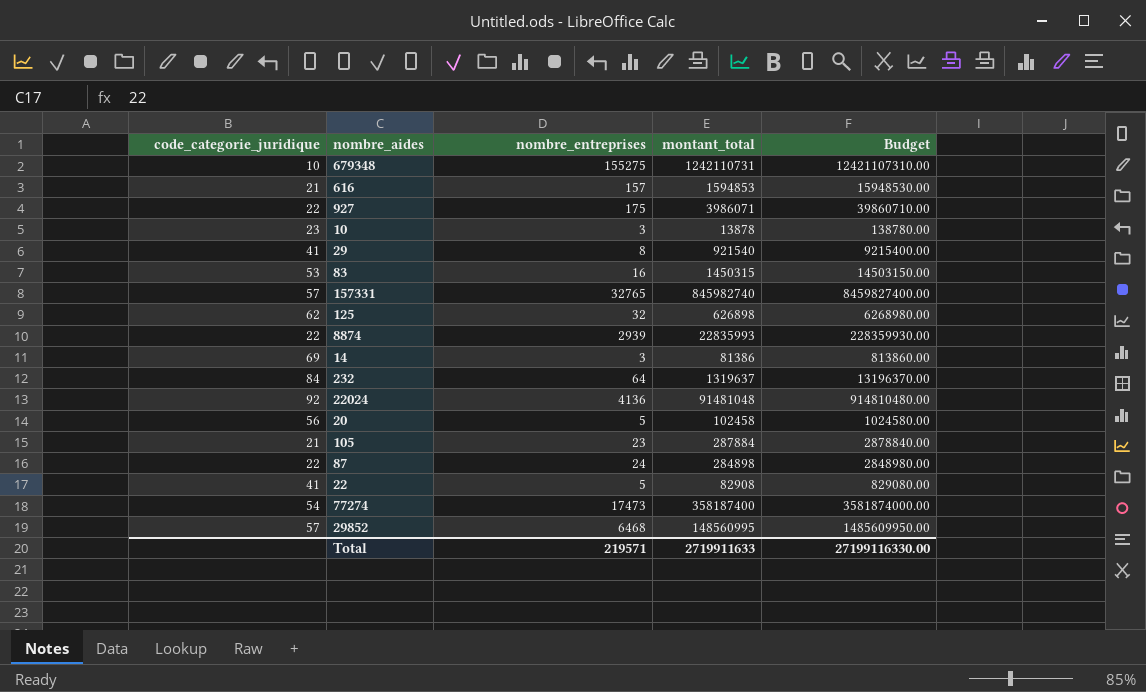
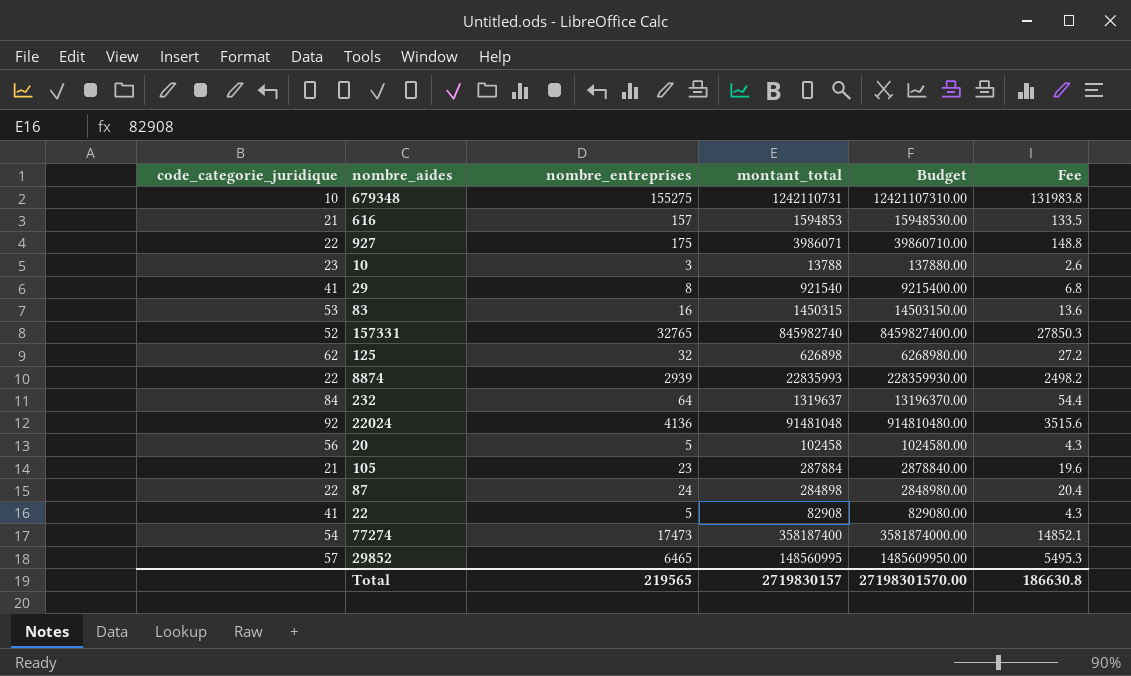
column Fee | formula: none -> [nombre_entreprises] * 0.85
row 14: 69 | 3 | 81386 | 813860.00 -> none
10 | montant_total: 13878 -> 13788
10 | Budget: 138780.00 -> 137880.00
157331 | code_categorie_juridique: 57 -> 52
29852 | nombre_entreprises: 6468 -> 6465
Total | nombre_entreprises: 219571 -> 219565
Total | montant_total: 2719911633 -> 2719830157
Total | Budget: 27199116330.00 -> 27198301570.00

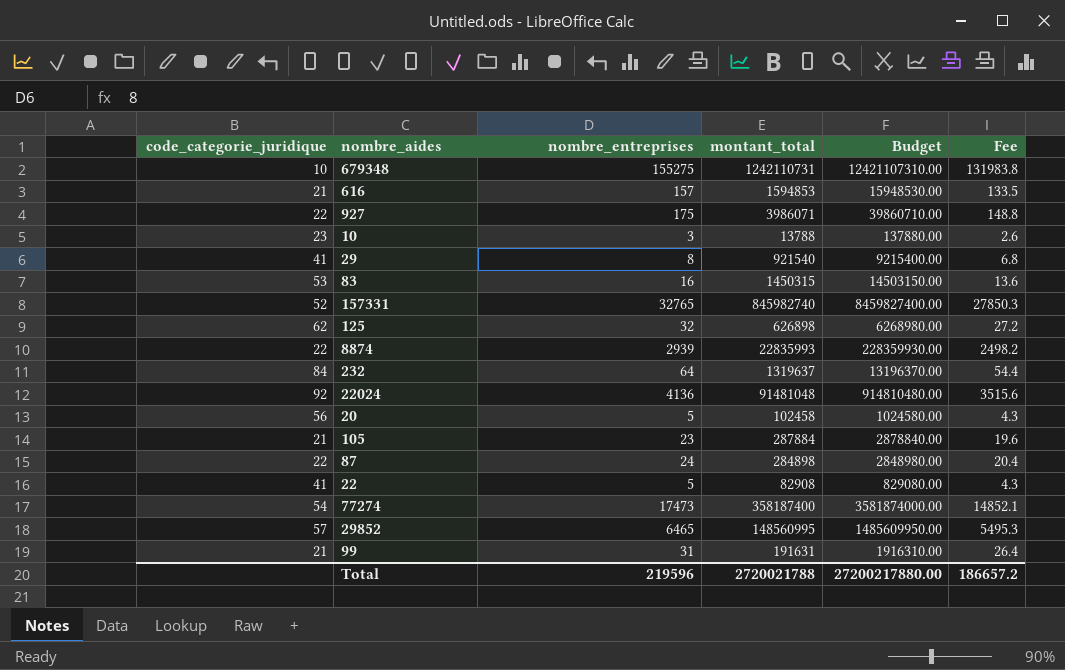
row 99: none -> 21 | 31 | 191631 | 1916310.00 | 26.4
Total | nombre_entreprises: 219565 -> 219596
Total | montant_total: 2719830157 -> 2720021788
Total | Budget: 27198301570.00 -> 27200217880.00
Total | Fee: 186630.8 -> 186657.2

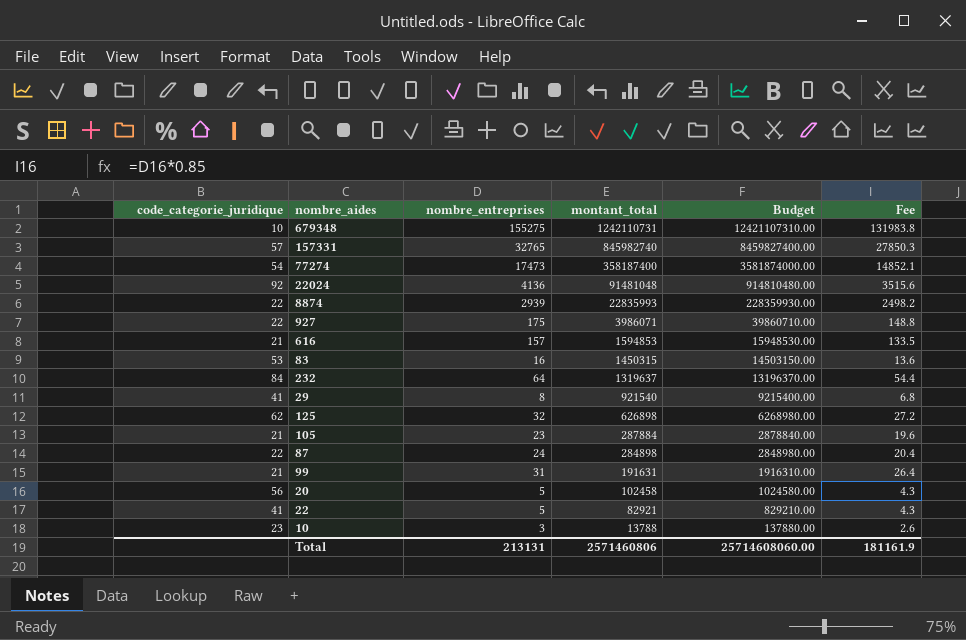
row order: none -> montant_total descending
row 29852: 57 | 6465 | 148560995 | 1485609950.00 | 5495.3 -> none
157331 | code_categorie_juridique: 52 -> 57
22 | montant_total: 82908 -> 82921
22 | Budget: 829080.00 -> 829210.00
Total | nombre_entreprises: 219596 -> 213131
Total | montant_total: 2720021788 -> 2571460806
Total | Budget: 27200217880.00 -> 25714608060.00
Total | Fee: 186657.2 -> 181161.9

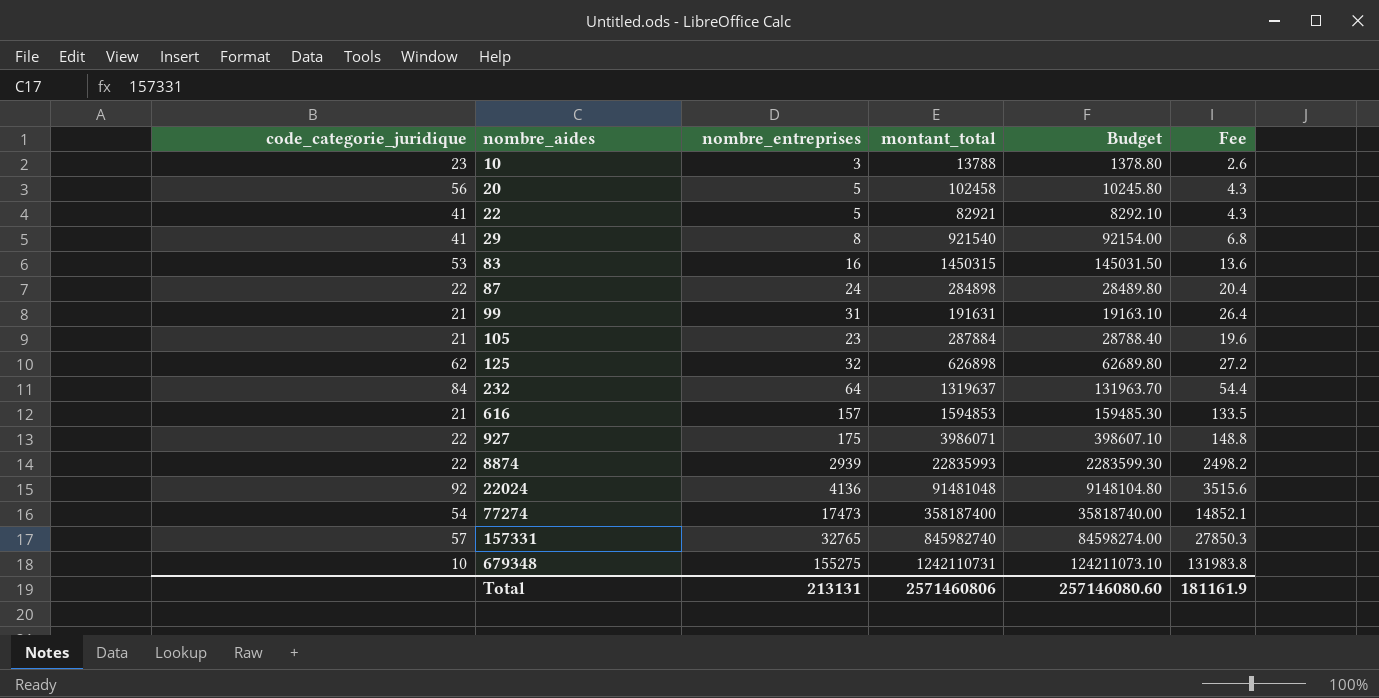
row order: montant_total descending -> nombre_aides ascending
column Budget | formula: [montant_total] * 10 -> [montant_total] * 0.1
Total | Budget: 25714608060.00 -> 257146080.60

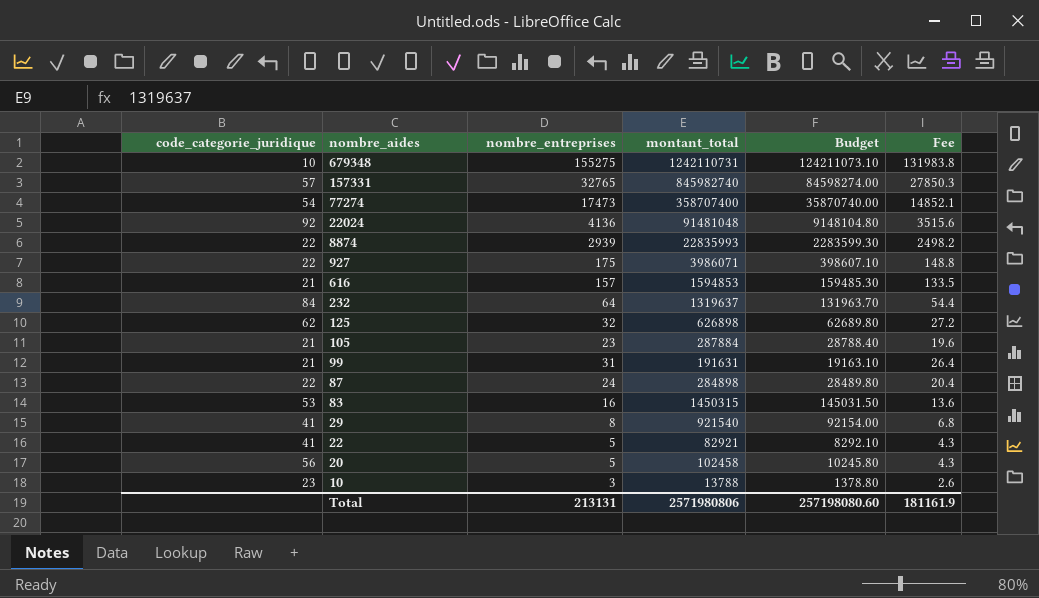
row order: nombre_aides ascending -> nombre_aides descending
77274 | montant_total: 358187400 -> 358707400
77274 | Budget: 35818740.00 -> 35870740.00
Total | montant_total: 2571460806 -> 2571980806
Total | Budget: 257146080.60 -> 257198080.60

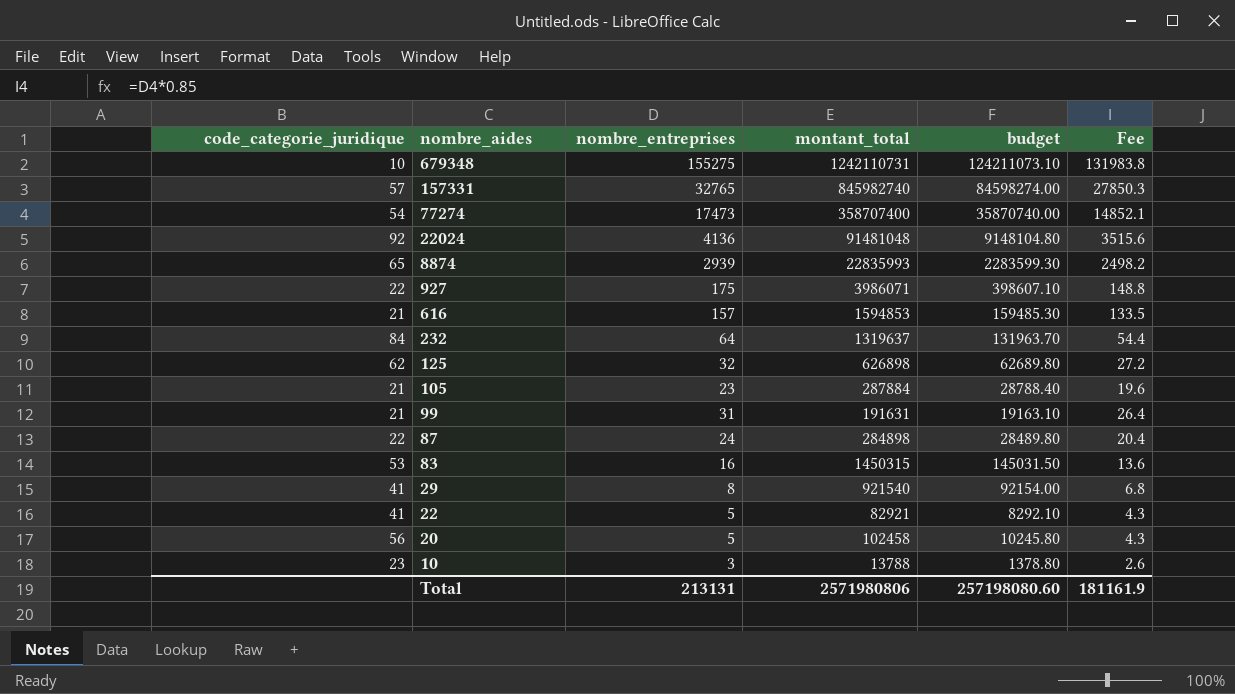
column name: Budget -> budget
8874 | code_categorie_juridique: 22 -> 65

